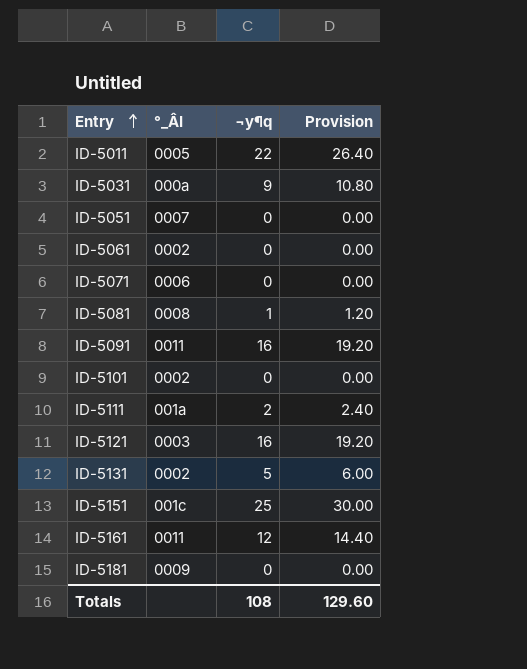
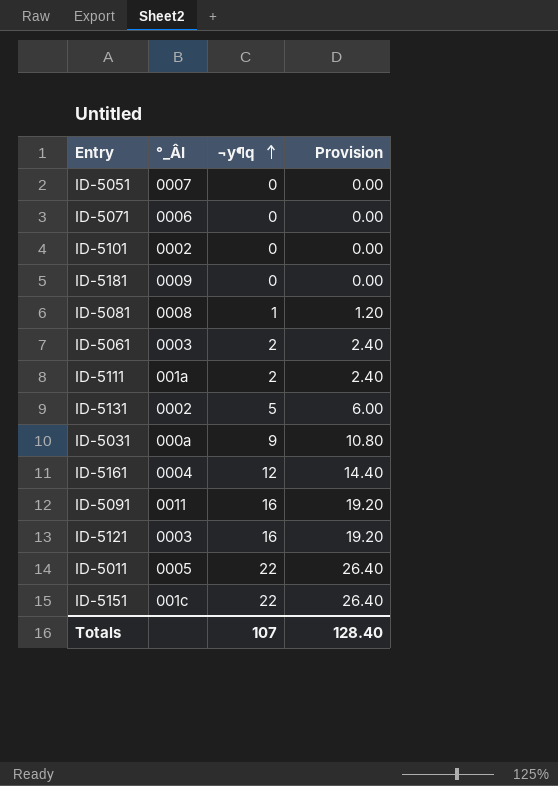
row order: Entry ascending -> ¬y¶q ascending
ID-5061 | °_ÂI: 0002 -> 0003
ID-5061 | ¬y¶q: 0 -> 2
ID-5061 | Provision: 0.00 -> 2.40
ID-5161 | °_ÂI: 0011 -> 0004
ID-5151 | ¬y¶q: 25 -> 22
ID-5151 | Provision: 30.00 -> 26.40
Totals | ¬y¶q: 108 -> 107
Totals | Provision: 129.60 -> 128.40

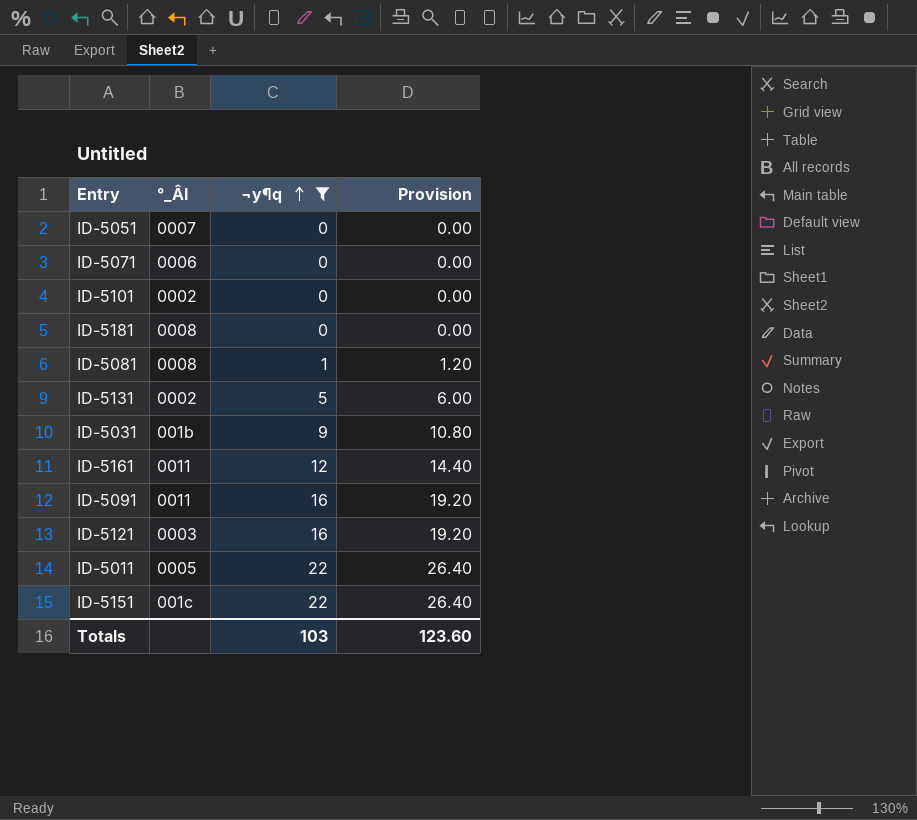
filter: none -> ¬y¶q != 2
ID-5181 | °_ÂI: 0009 -> 0008
ID-5031 | °_ÂI: 000a -> 001b
ID-5161 | °_ÂI: 0004 -> 0011
Totals | ¬y¶q: 107 -> 103
Totals | Provision: 128.40 -> 123.60

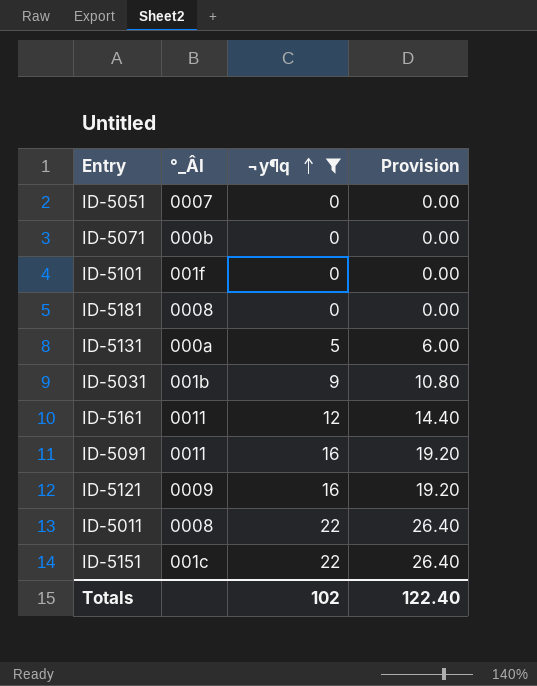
row ID-5081: 0008 | 1 | 1.20 -> none
ID-5071 | °_ÂI: 0006 -> 000b
ID-5101 | °_ÂI: 0002 -> 001f
ID-5131 | °_ÂI: 0002 -> 000a
ID-5121 | °_ÂI: 0003 -> 0009
ID-5011 | °_ÂI: 0005 -> 0008
Totals | ¬y¶q: 103 -> 102
Totals | Provision: 123.60 -> 122.40

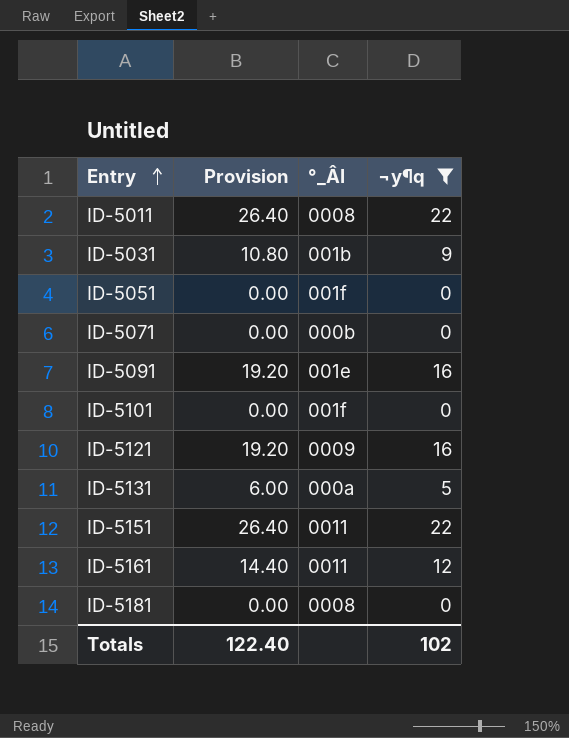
row order: ¬y¶q ascending -> Entry ascending
column Provision | position: 4 -> 2
ID-5051 | °_ÂI: 0007 -> 001f
ID-5091 | °_ÂI: 0011 -> 001e
ID-5151 | °_ÂI: 001c -> 0011

